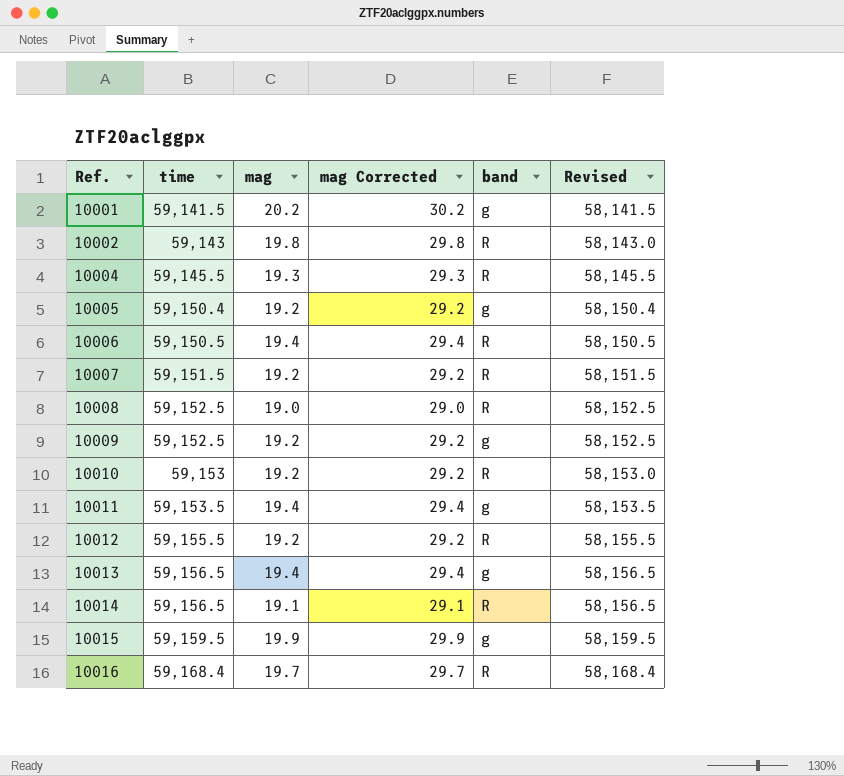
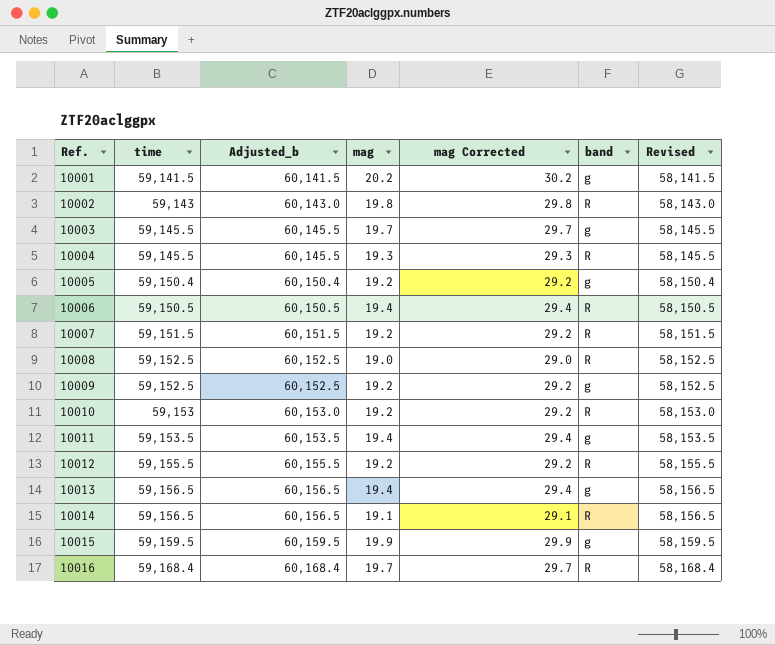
column Adjusted_b | formula: none -> [time] + 1000
row 10003: none -> 59,145.5 | 60,145.5 | 19.7 | 29.7 | g | 58,145.5

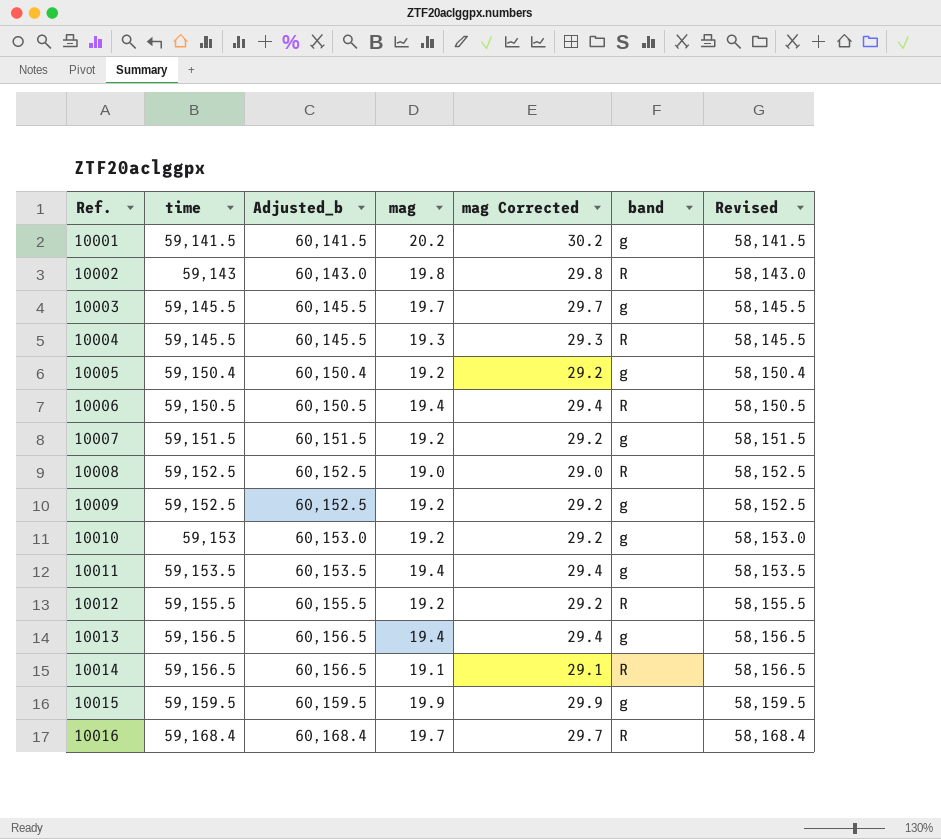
10007 | band: R -> g
10010 | band: R -> g

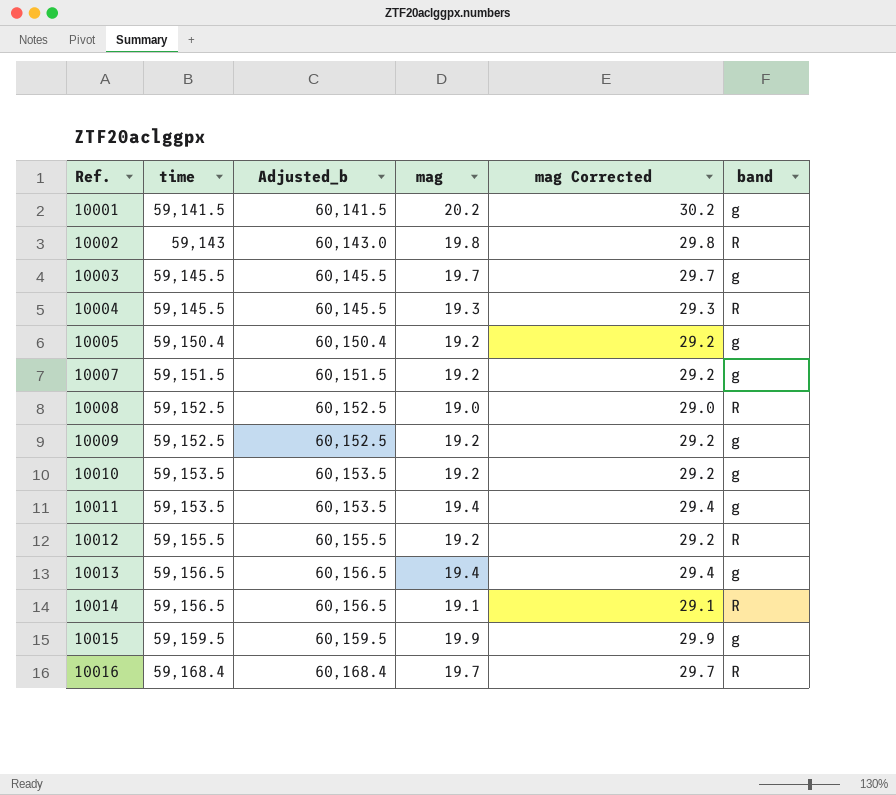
column Revised | formula: [time] - 1000 -> none
row 10006: 59,150.5 | 60,150.5 | 19.4 | 29.4 | R | 58,150.5 -> none
10010 | time: 59,153 -> 59,153.5
10010 | Adjusted_b: 60,153.0 -> 60,153.5

